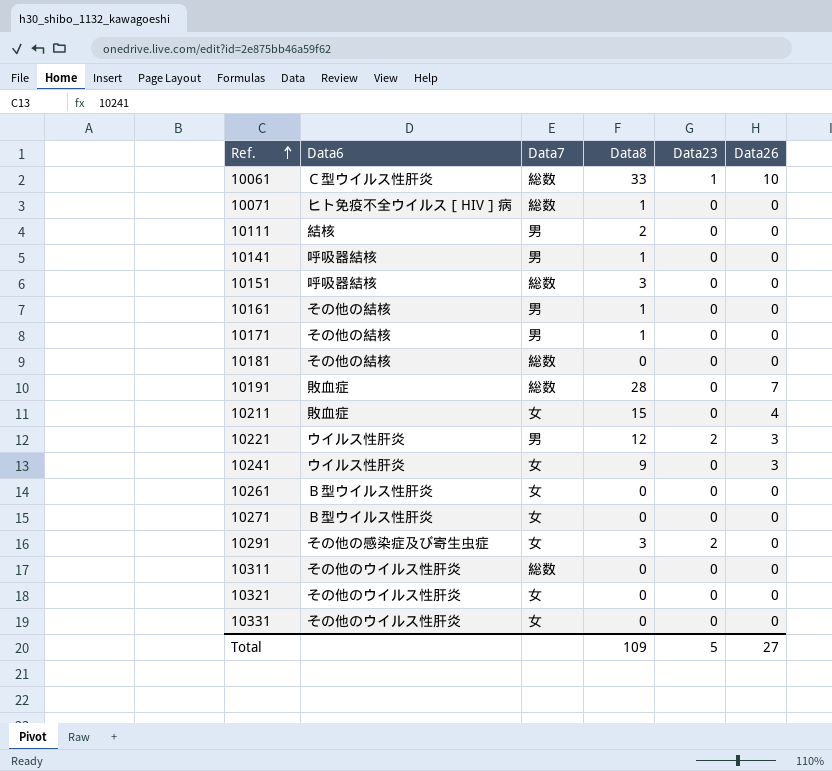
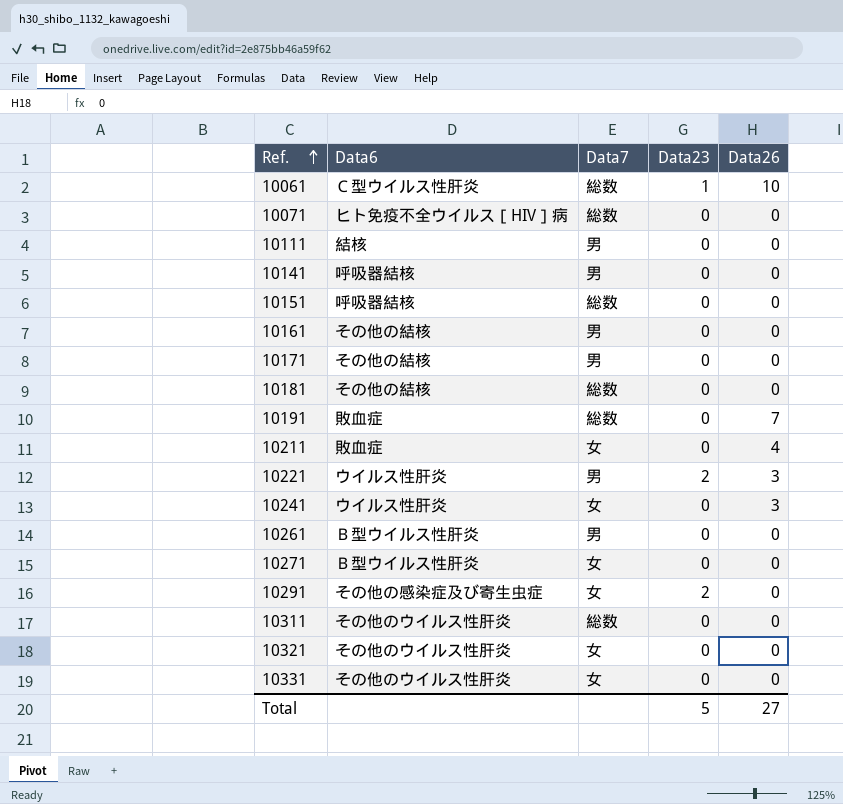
column Data8 | position: 4 -> none
10261 | Data7: 女 -> 男

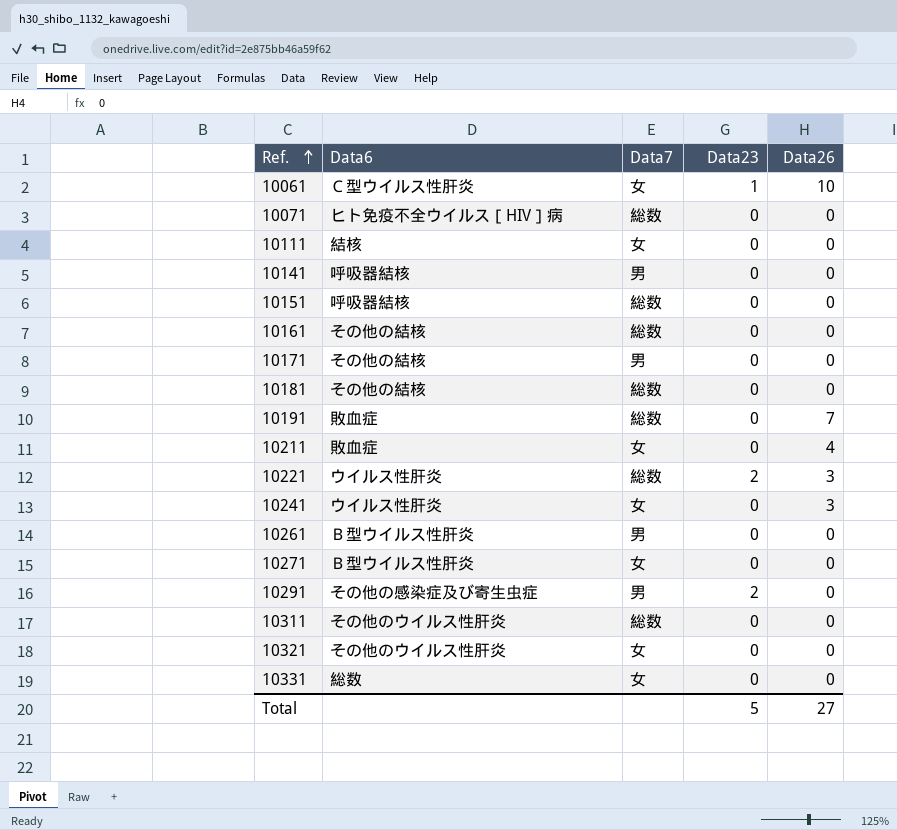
10061 | Data7: 総数 -> 女
10111 | Data7: 男 -> 女
10161 | Data7: 男 -> 総数
10221 | Data7: 男 -> 総数
10291 | Data7: 女 -> 男
10331 | Data6: その他のウイルス性肝炎 -> 総数

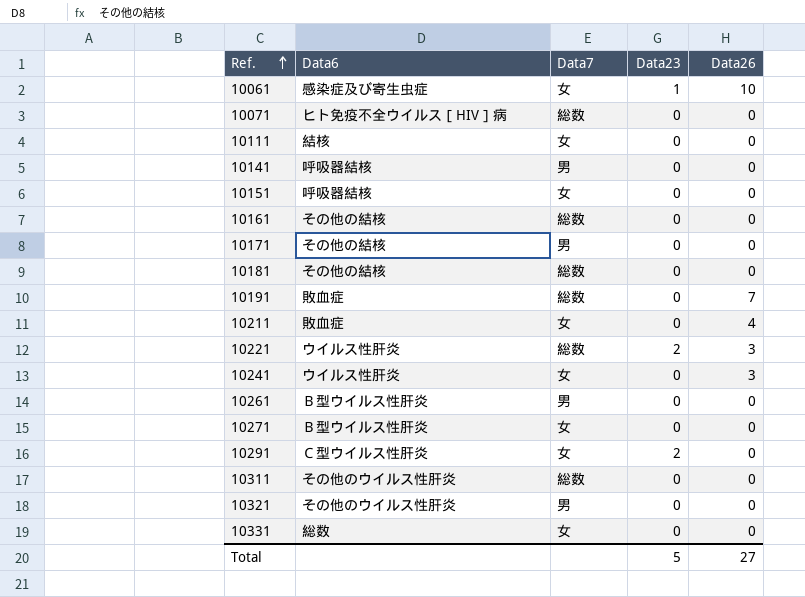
10061 | Data6: Ｃ型ウイルス性肝炎 -> 感染症及び寄生虫症
10151 | Data7: 総数 -> 女
10291 | Data6: その他の感染症及び寄生虫症 -> Ｃ型ウイルス性肝炎
10291 | Data7: 男 -> 女
10321 | Data7: 女 -> 男

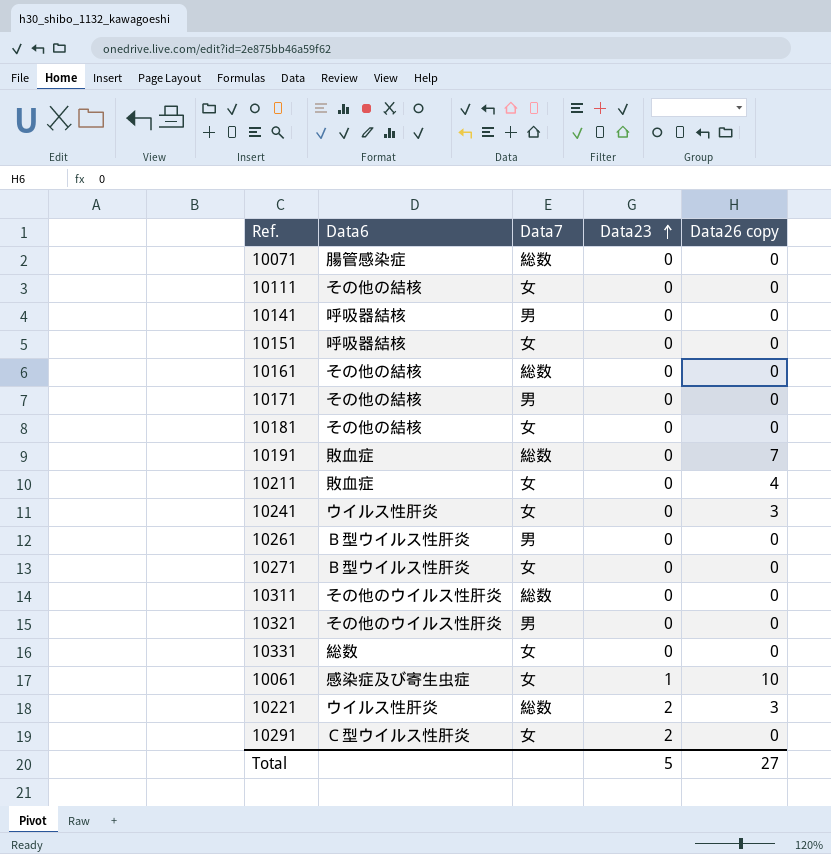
row order: Ref. ascending -> Data23 ascending
column name: Data26 -> Data26 copy
10071 | Data6: ヒト免疫不全ウイルス［HIV］病 -> 腸管感染症
10111 | Data6: 結核 -> その他の結核
10181 | Data7: 総数 -> 女

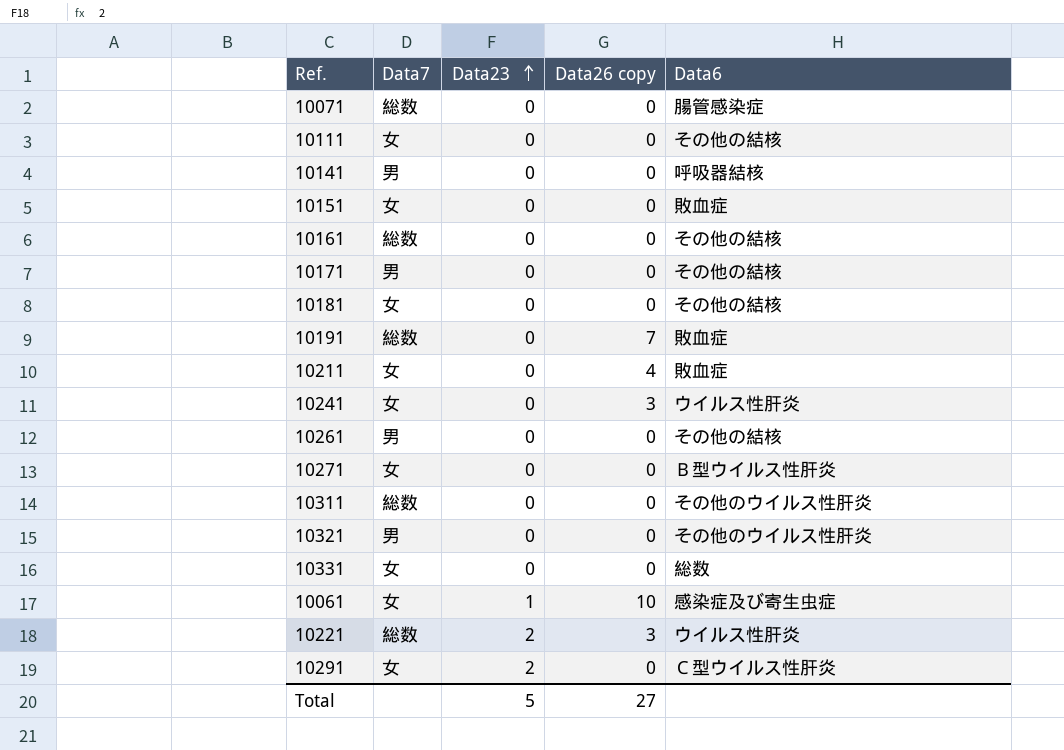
column Data6 | position: 2 -> 5
10151 | Data6: 呼吸器結核 -> 敗血症
10261 | Data6: Ｂ型ウイルス性肝炎 -> その他の結核

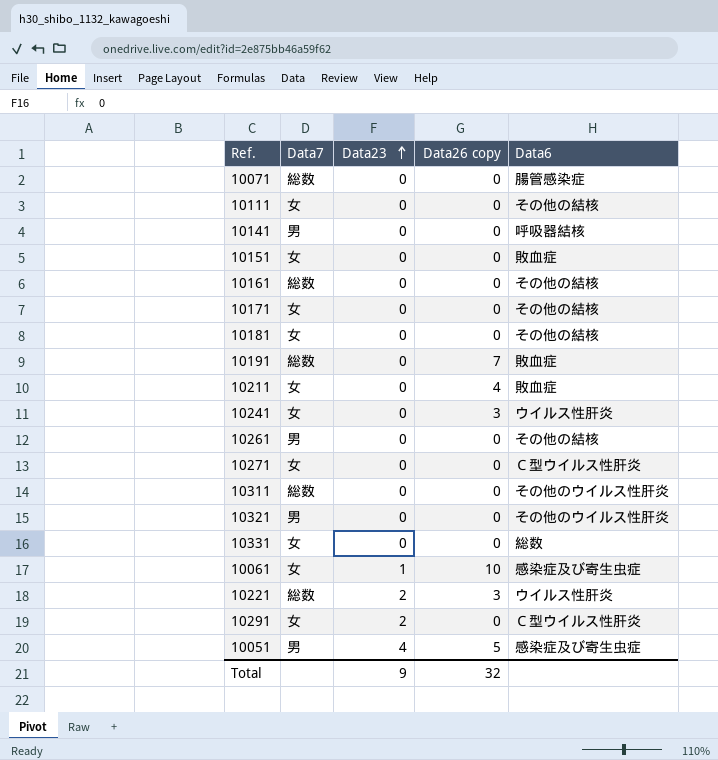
10171 | Data7: 男 -> 女
10271 | Data6: Ｂ型ウイルス性肝炎 -> Ｃ型ウイルス性肝炎
row 10051: none -> 男 | 4 | 5 | 感染症及び寄生虫症
Total | Data23: 5 -> 9
Total | Data26 copy: 27 -> 32

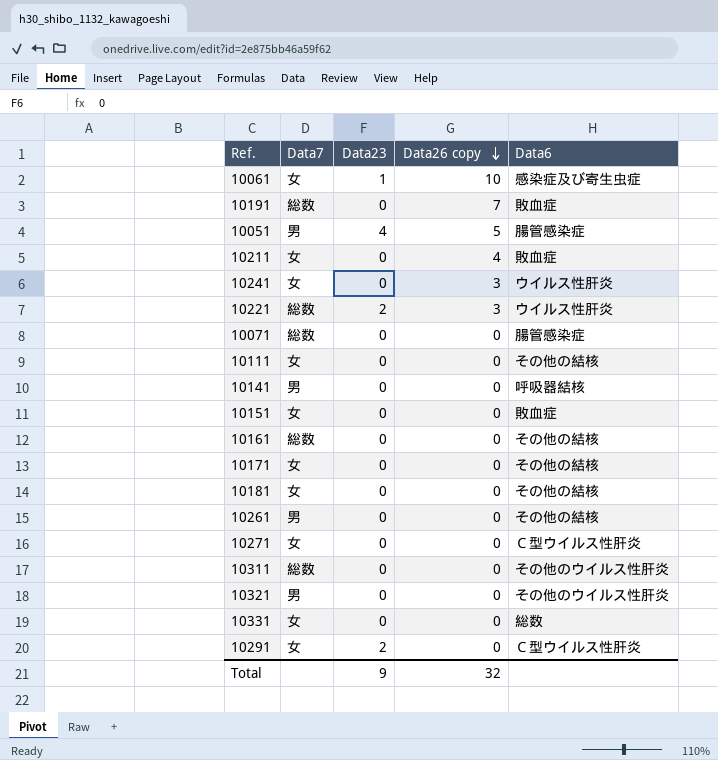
row order: Data23 ascending -> Data26 copy descending
10051 | Data6: 感染症及び寄生虫症 -> 腸管感染症

